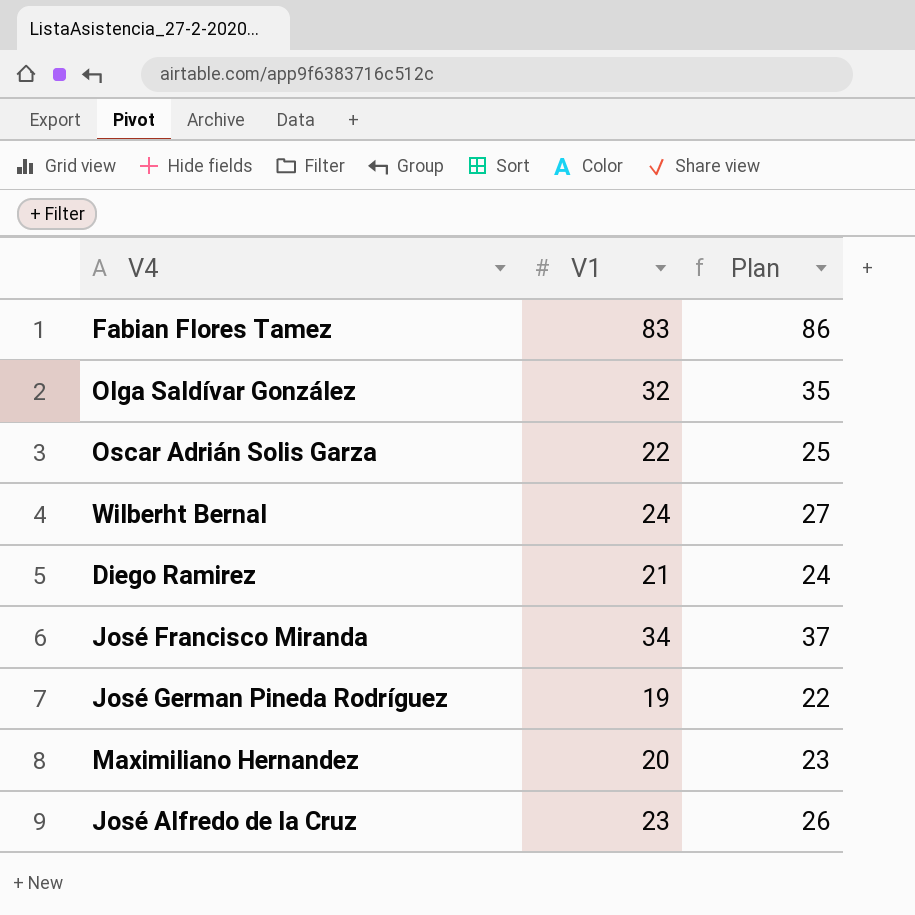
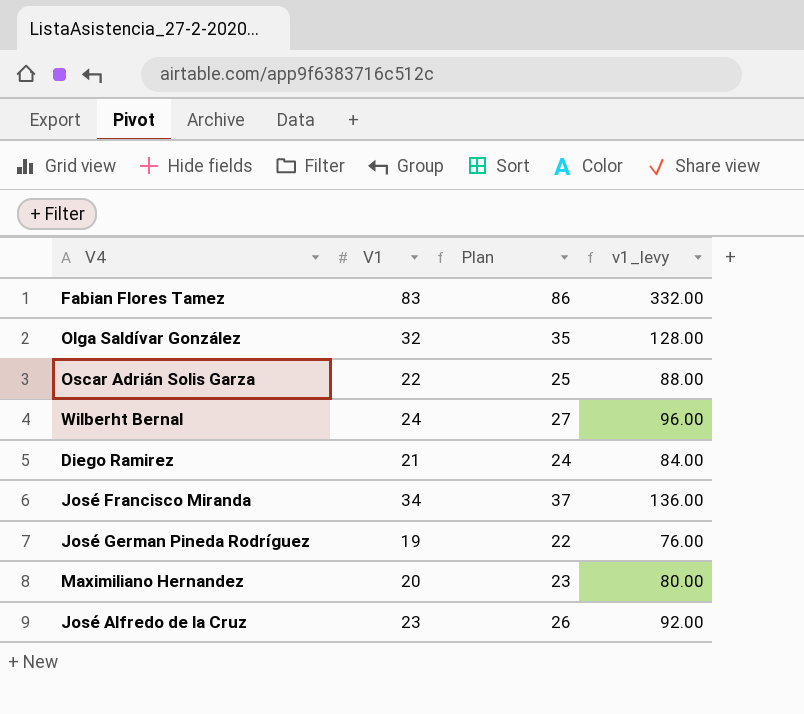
column v1_levy | formula: none -> [V1] * 4

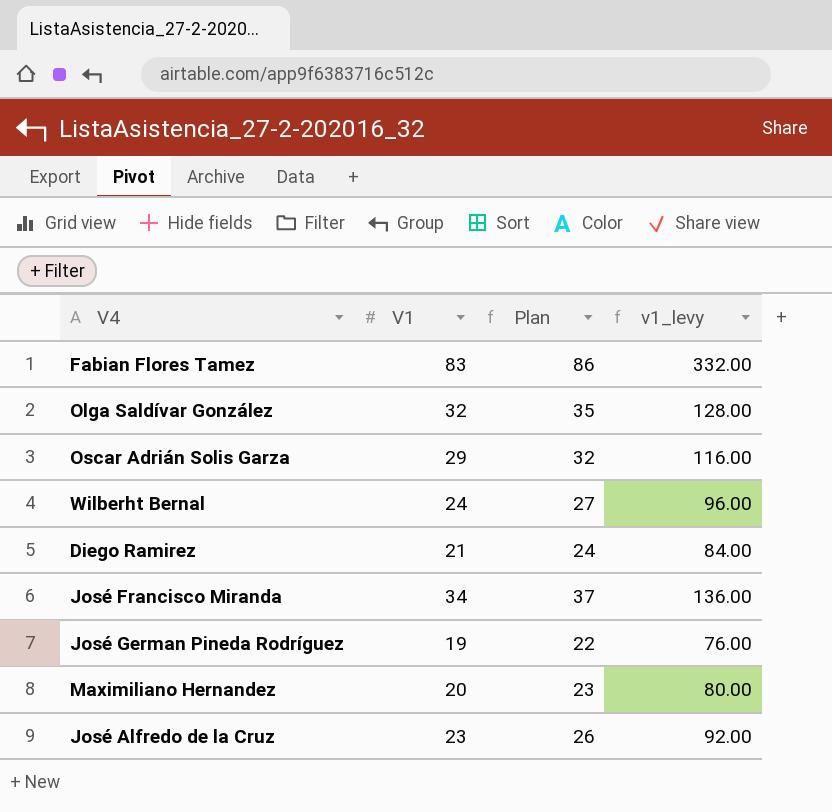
Oscar Adrián Solis Garza | V1: 22 -> 29
Oscar Adrián Solis Garza | Plan: 25 -> 32
Oscar Adrián Solis Garza | v1_levy: 88.00 -> 116.00

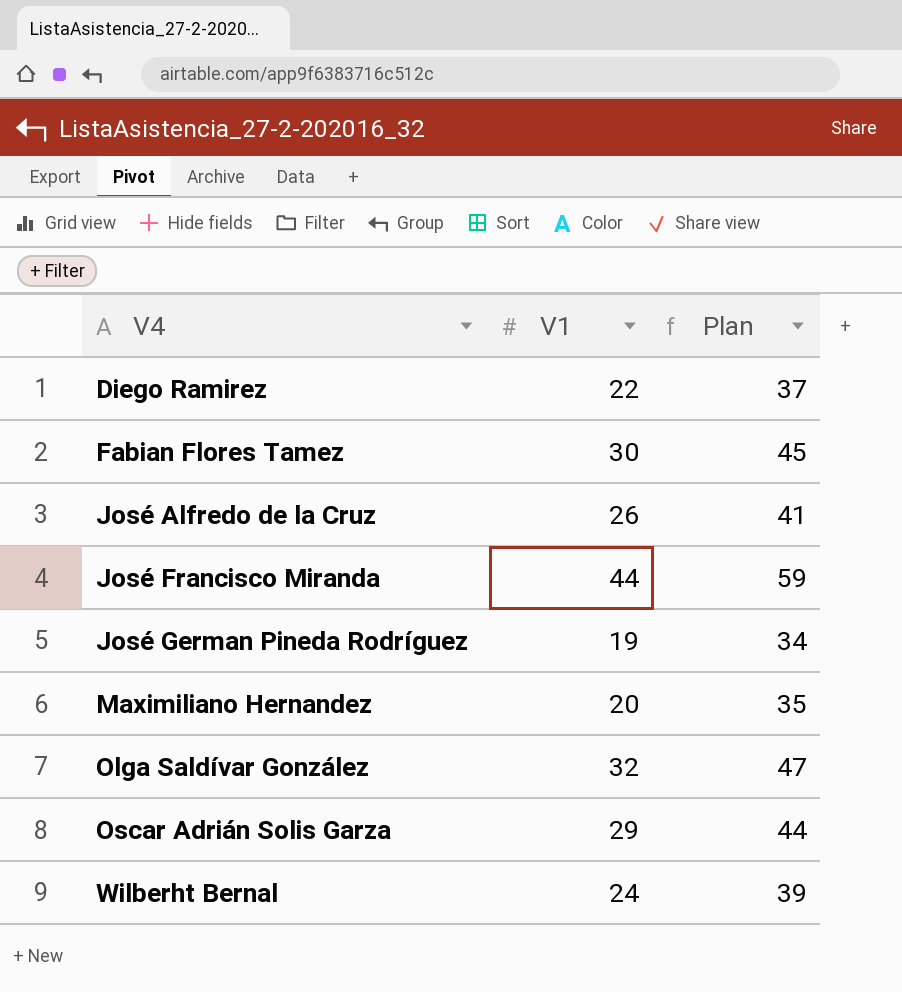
row order: none -> V4 ascending
column v1_levy | formula: [V1] * 4 -> none
column Plan | formula: [V1] + 3 -> [V1] + 15
Diego Ramirez | V1: 21 -> 22
Fabian Flores Tamez | V1: 83 -> 30
José Alfredo de la Cruz | V1: 23 -> 26
José Francisco Miranda | V1: 34 -> 44

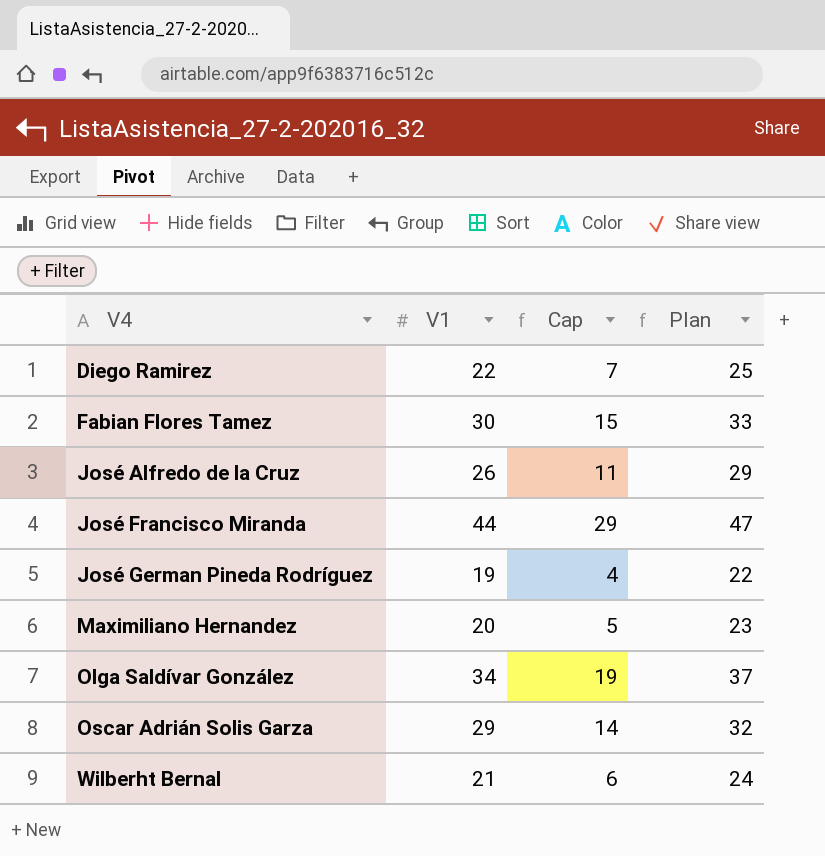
column Cap | formula: none -> [V1] - 15
column Plan | formula: [V1] + 15 -> [V1] + 3
Olga Saldívar González | V1: 32 -> 34
Wilberht Bernal | V1: 24 -> 21

